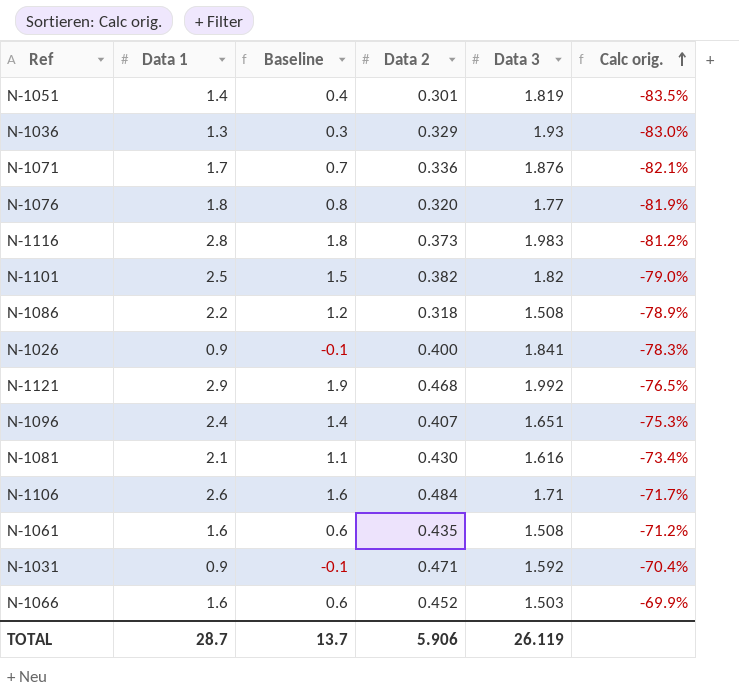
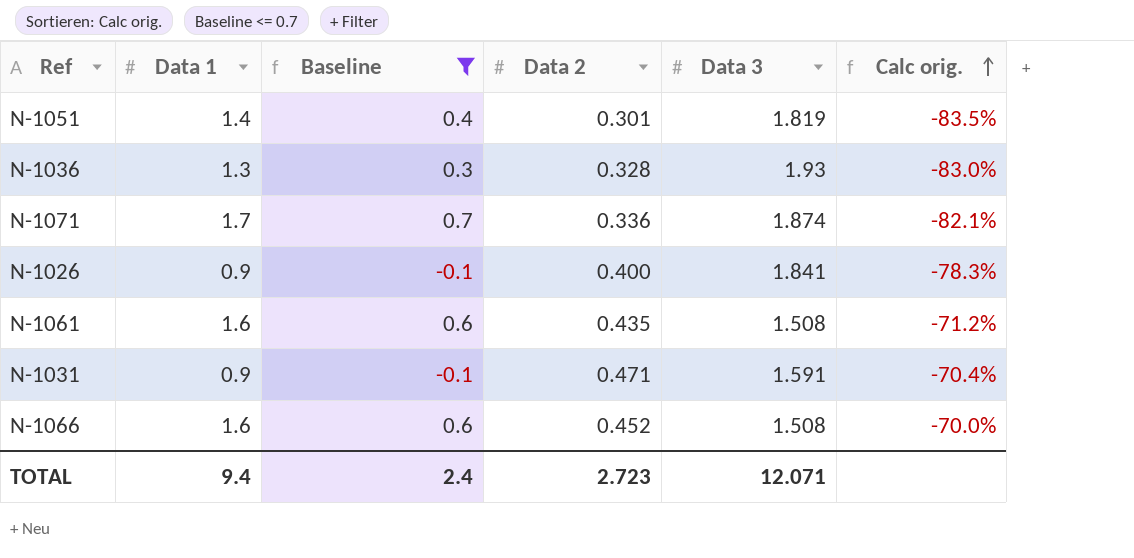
filter: none -> Baseline <= 0.7
N-1036 | Data 2: 0.329 -> 0.328
N-1071 | Data 3: 1.876 -> 1.874
N-1031 | Data 3: 1.592 -> 1.591
N-1066 | Data 3: 1.503 -> 1.508
N-1066 | Calc orig.: -69.9% -> -70.0%
TOTAL | Data 1: 28.7 -> 9.4
TOTAL | Baseline: 13.7 -> 2.4
TOTAL | Data 2: 5.906 -> 2.723
TOTAL | Data 3: 26.119 -> 12.071

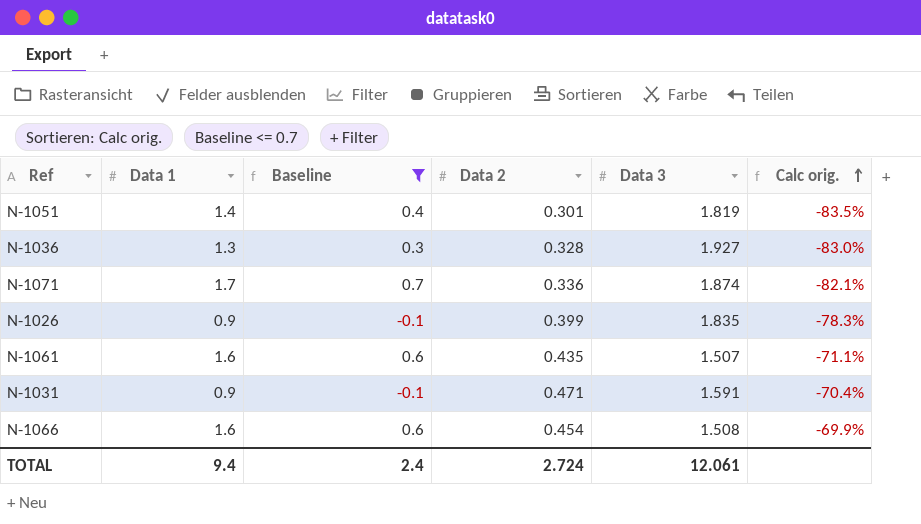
N-1036 | Data 3: 1.93 -> 1.927
N-1026 | Data 2: 0.400 -> 0.399
N-1026 | Data 3: 1.841 -> 1.835
N-1061 | Data 3: 1.508 -> 1.507
N-1061 | Calc orig.: -71.2% -> -71.1%
N-1066 | Data 2: 0.452 -> 0.454
N-1066 | Calc orig.: -70.0% -> -69.9%
TOTAL | Data 2: 2.723 -> 2.724
TOTAL | Data 3: 12.071 -> 12.061

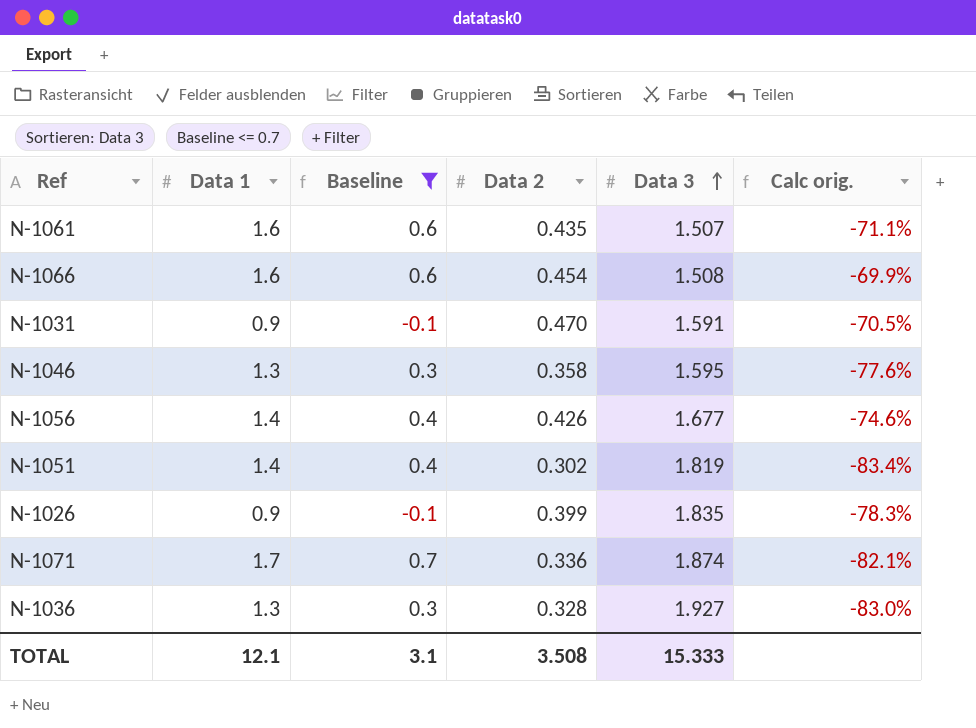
row order: Calc orig. ascending -> Data 3 ascending
N-1031 | Data 2: 0.471 -> 0.470
N-1031 | Calc orig.: -70.4% -> -70.5%
row N-1046: none -> 1.3 | 0.3 | 0.358 | 1.595 | -77.6%
row N-1056: none -> 1.4 | 0.4 | 0.426 | 1.677 | -74.6%
N-1051 | Data 2: 0.301 -> 0.302
N-1051 | Calc orig.: -83.5% -> -83.4%
TOTAL | Data 1: 9.4 -> 12.1
TOTAL | Baseline: 2.4 -> 3.1
TOTAL | Data 2: 2.724 -> 3.508
TOTAL | Data 3: 12.061 -> 15.333

